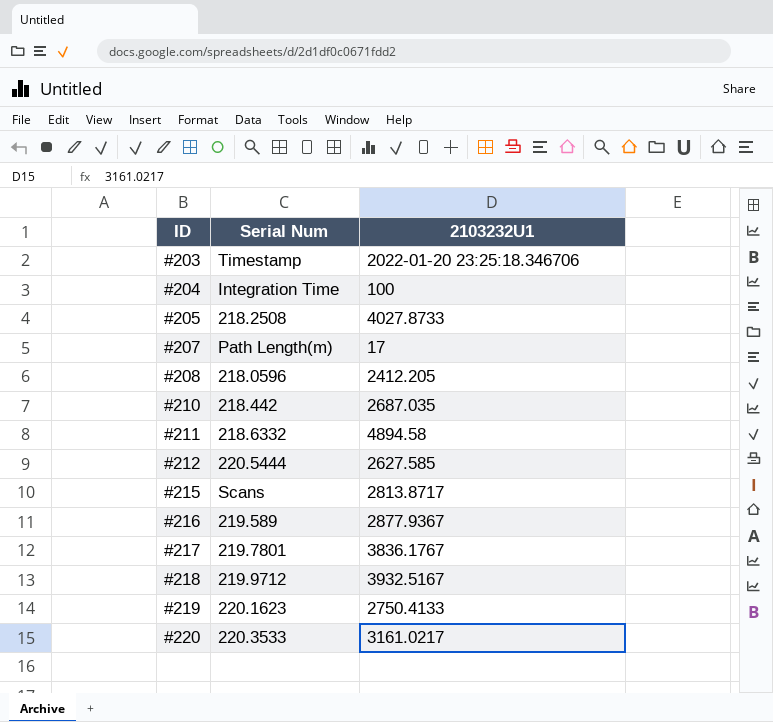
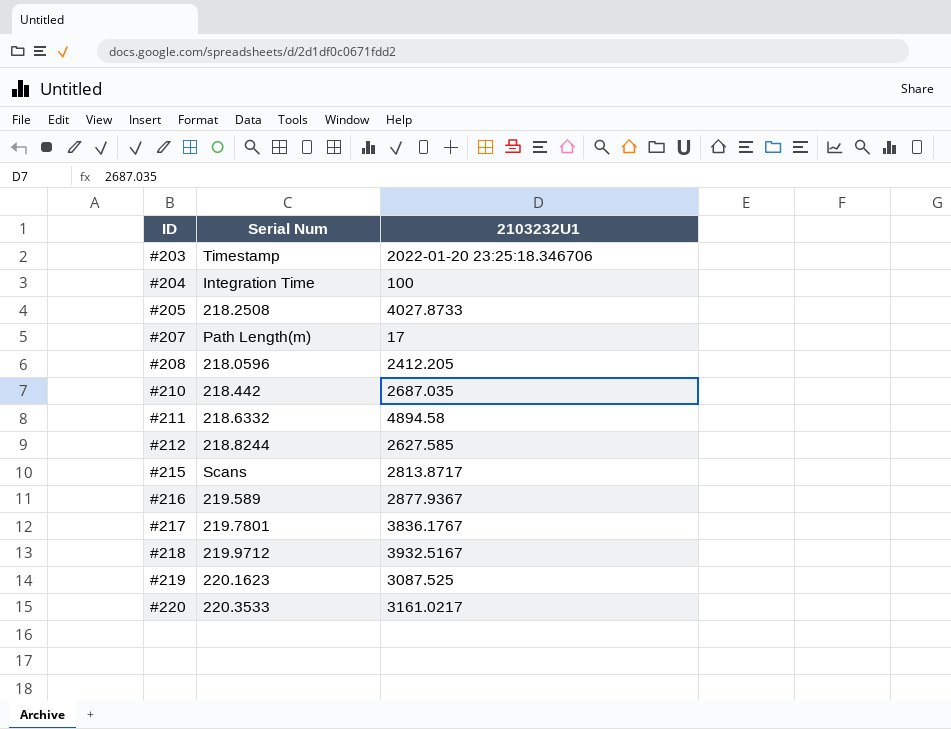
#212 | Serial Num: 220.5444 -> 218.8244
#219 | 2103232U1: 2750.4133 -> 3087.525

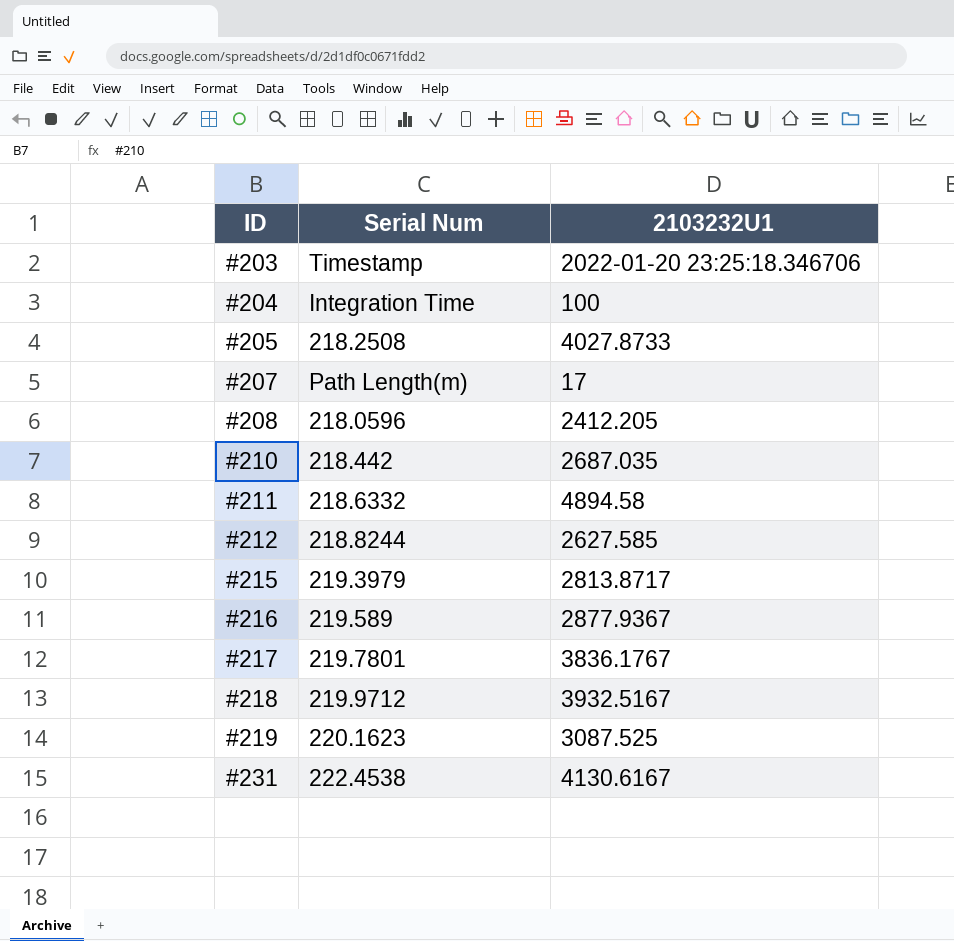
row #220: 220.3533 | 3161.0217 -> none
#215 | Serial Num: Scans -> 219.3979
row #231: none -> 222.4538 | 4130.6167

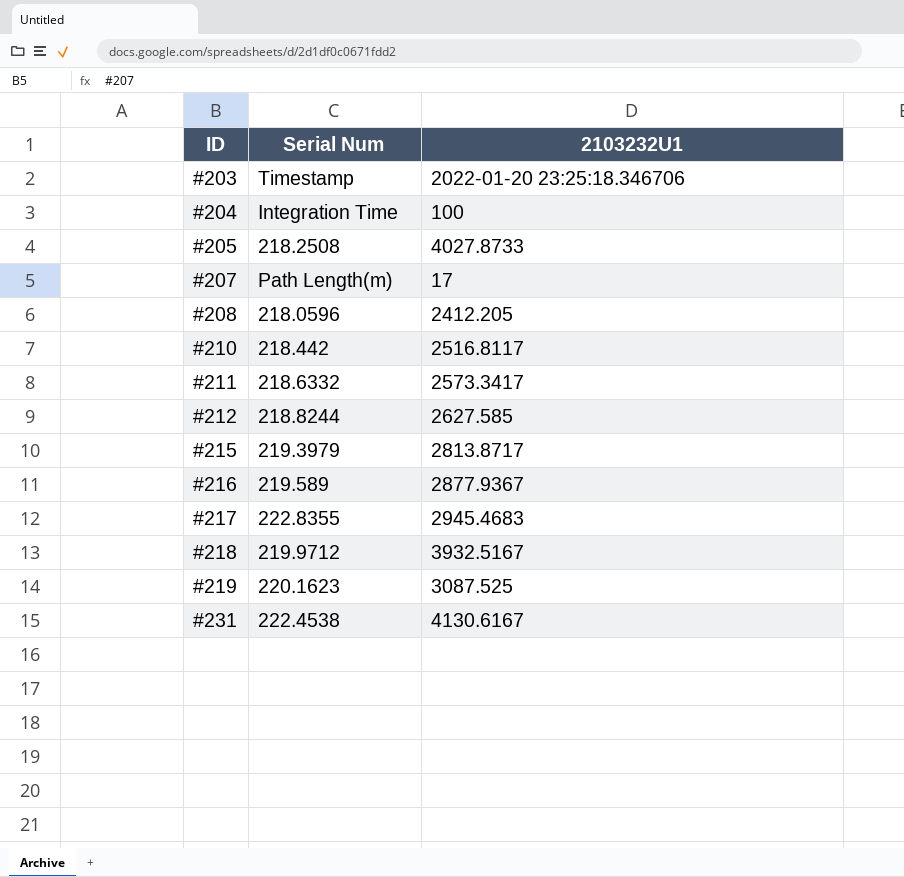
#210 | 2103232U1: 2687.035 -> 2516.8117
#211 | 2103232U1: 4894.58 -> 2573.3417
#217 | Serial Num: 219.7801 -> 222.8355
#217 | 2103232U1: 3836.1767 -> 2945.4683

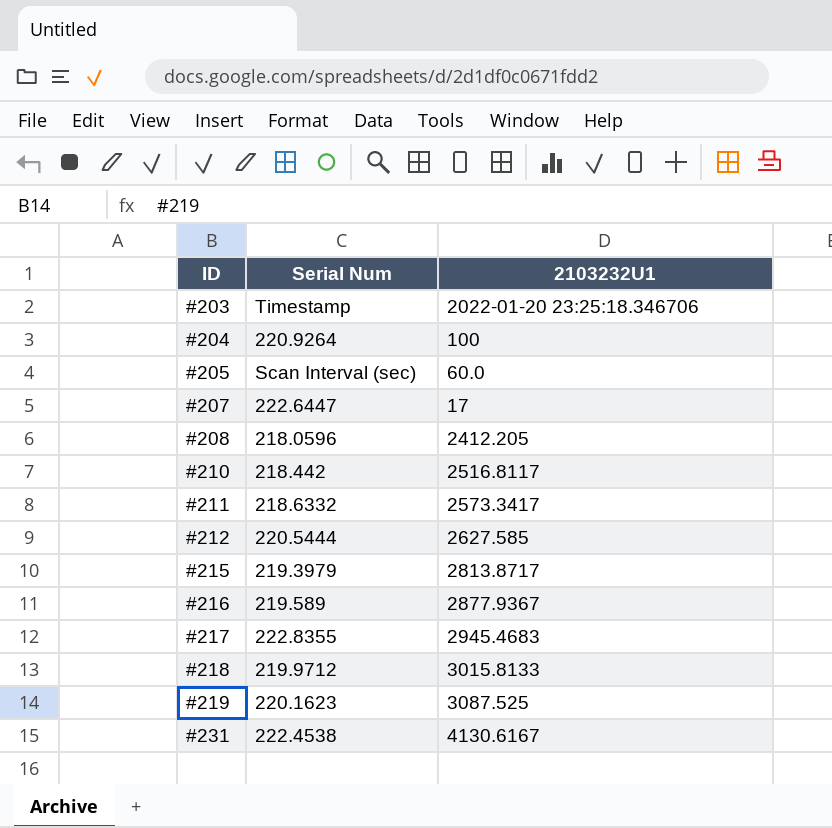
#204 | Serial Num: Integration Time -> 220.9264
#205 | Serial Num: 218.2508 -> Scan Interval (sec)
#205 | 2103232U1: 4027.8733 -> 60.0
#207 | Serial Num: Path Length(m) -> 222.6447
#212 | Serial Num: 218.8244 -> 220.5444
#218 | 2103232U1: 3932.5167 -> 3015.8133

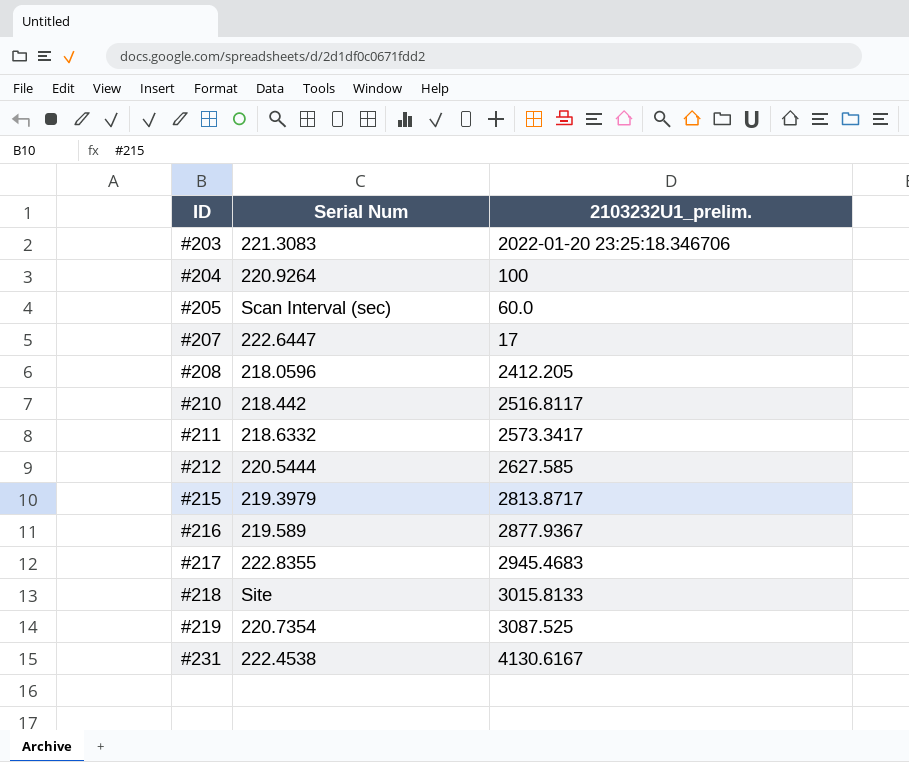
column name: 2103232U1 -> 2103232U1_prelim.
#203 | Serial Num: Timestamp -> 221.3083
#218 | Serial Num: 219.9712 -> Site
#219 | Serial Num: 220.1623 -> 220.7354

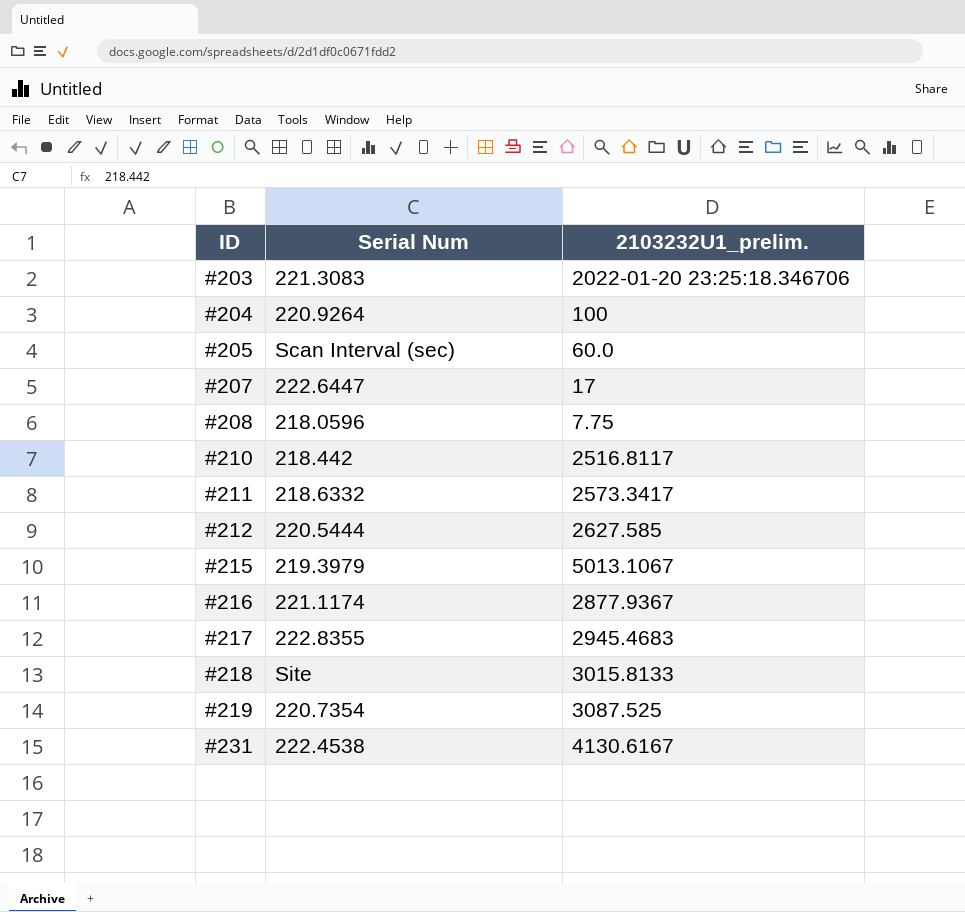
#208 | 2103232U1_prelim.: 2412.205 -> 7.75
#215 | 2103232U1_prelim.: 2813.8717 -> 5013.1067
#216 | Serial Num: 219.589 -> 221.1174

